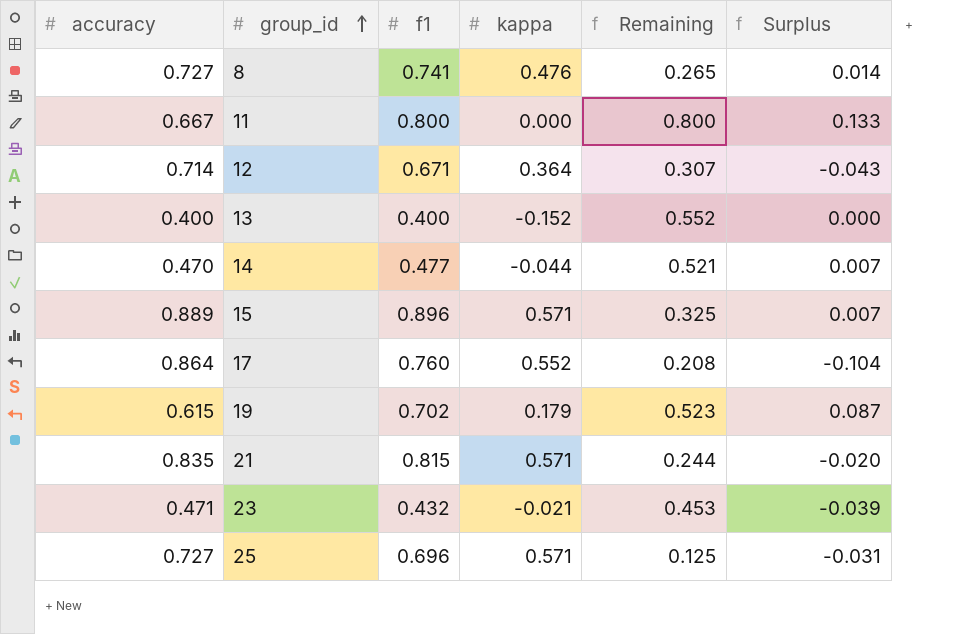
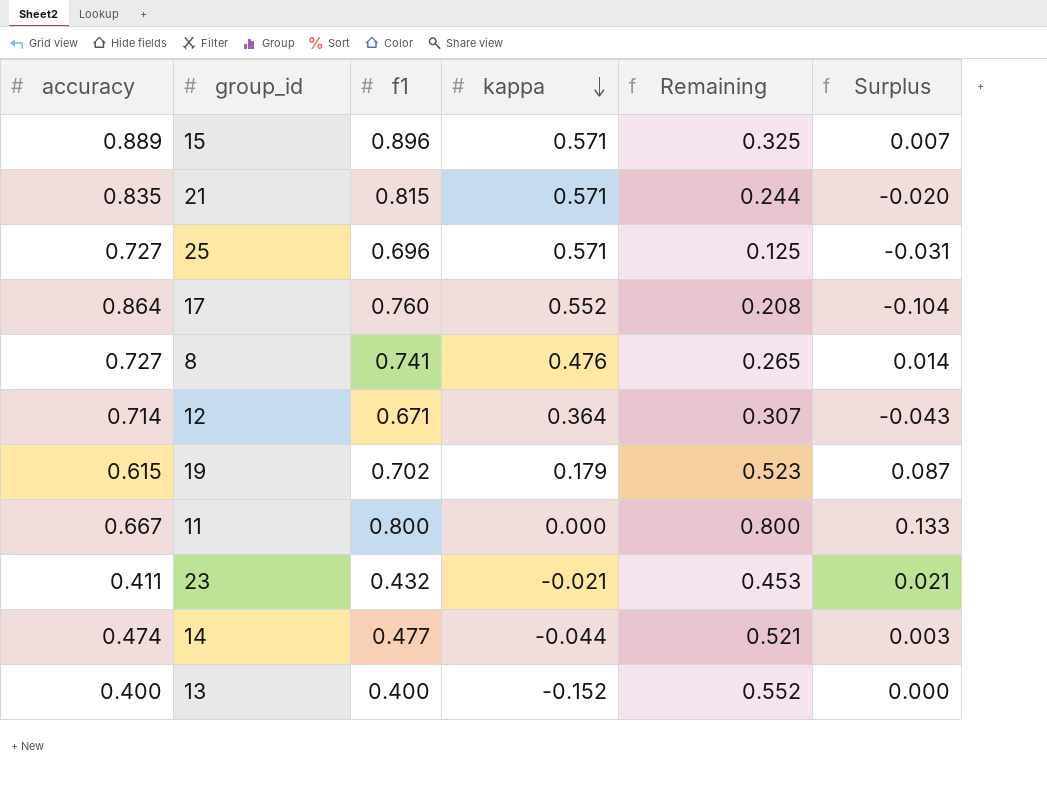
row order: group_id ascending -> kappa descending
23 | accuracy: 0.471 -> 0.411
23 | Surplus: -0.039 -> 0.021
14 | accuracy: 0.470 -> 0.474
14 | Surplus: 0.007 -> 0.003

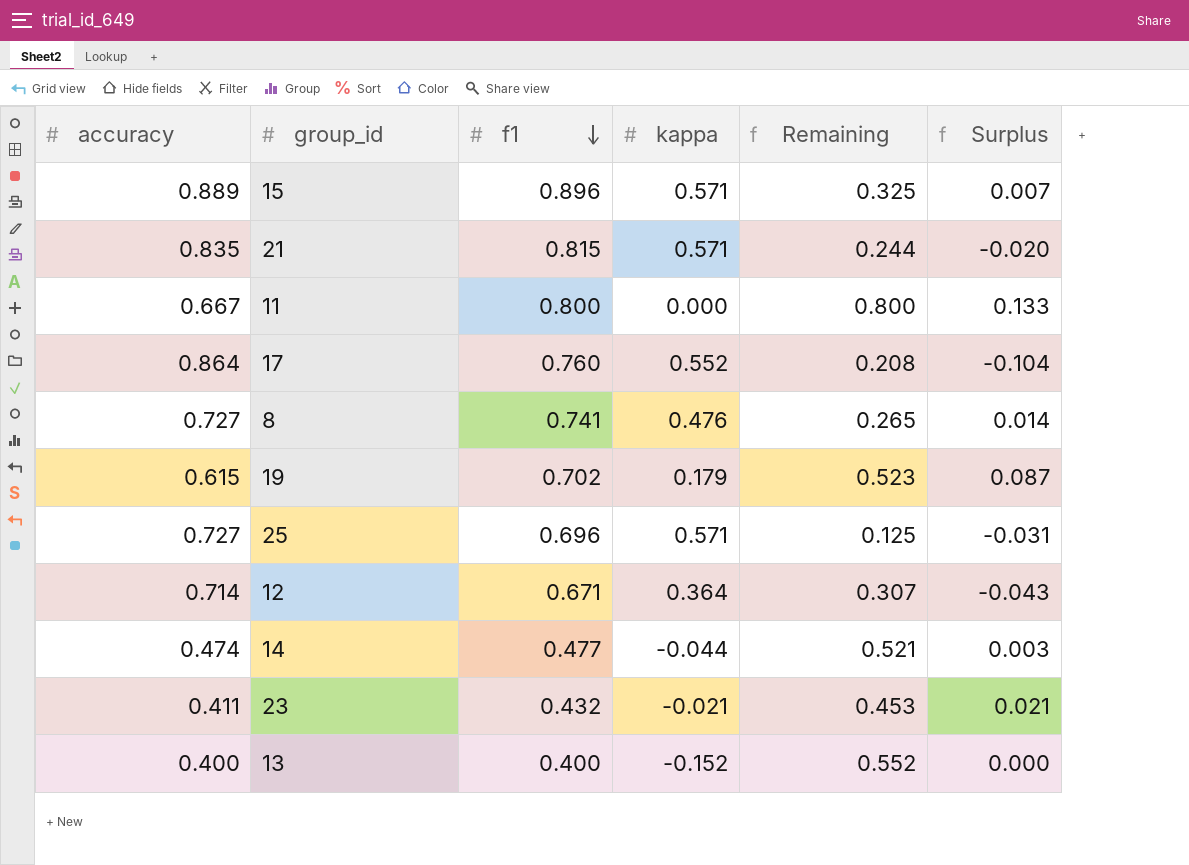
row order: kappa descending -> f1 descending

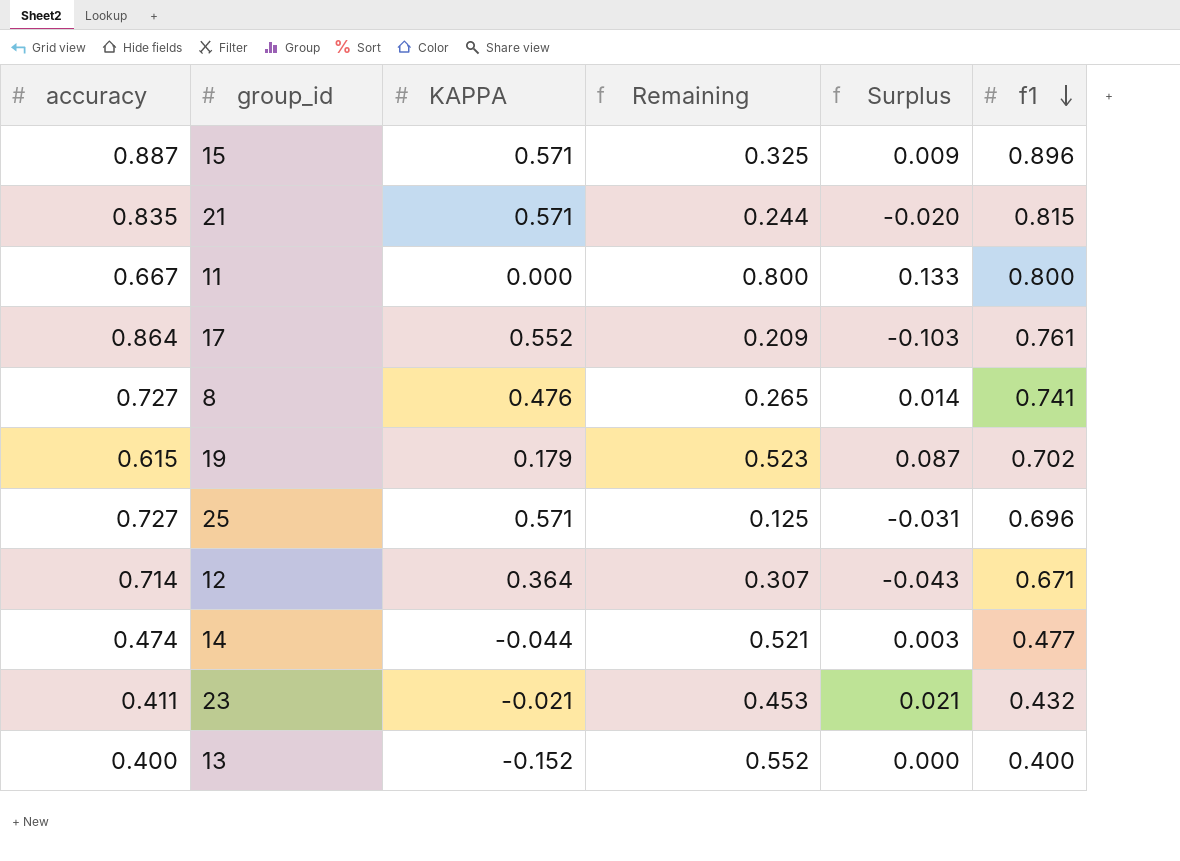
column name: kappa -> KAPPA
column f1 | position: 3 -> 6
15 | accuracy: 0.889 -> 0.887
15 | Surplus: 0.007 -> 0.009
17 | Remaining: 0.208 -> 0.209
17 | Surplus: -0.104 -> -0.103
17 | f1: 0.760 -> 0.761

